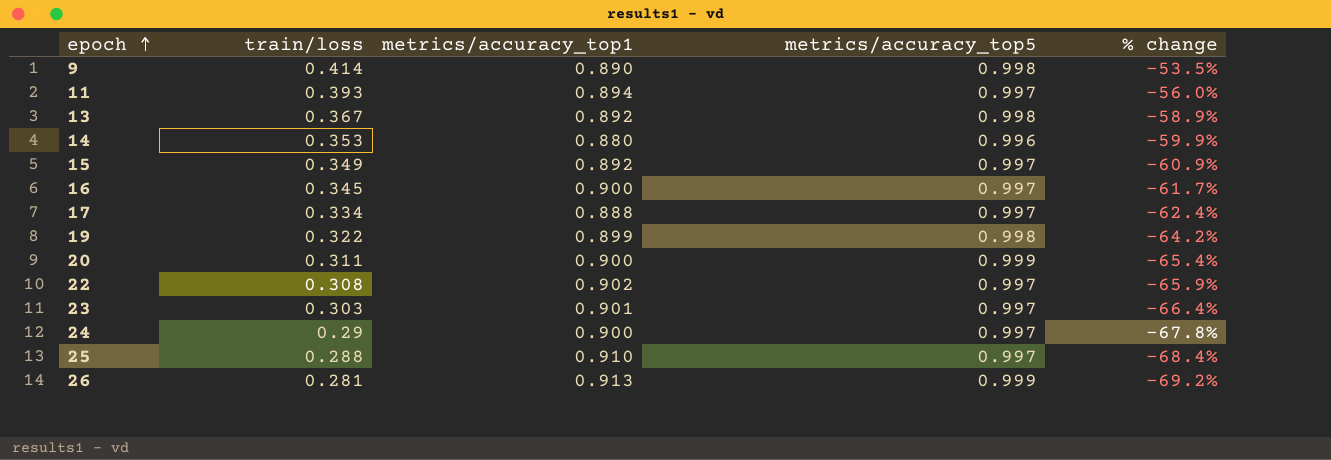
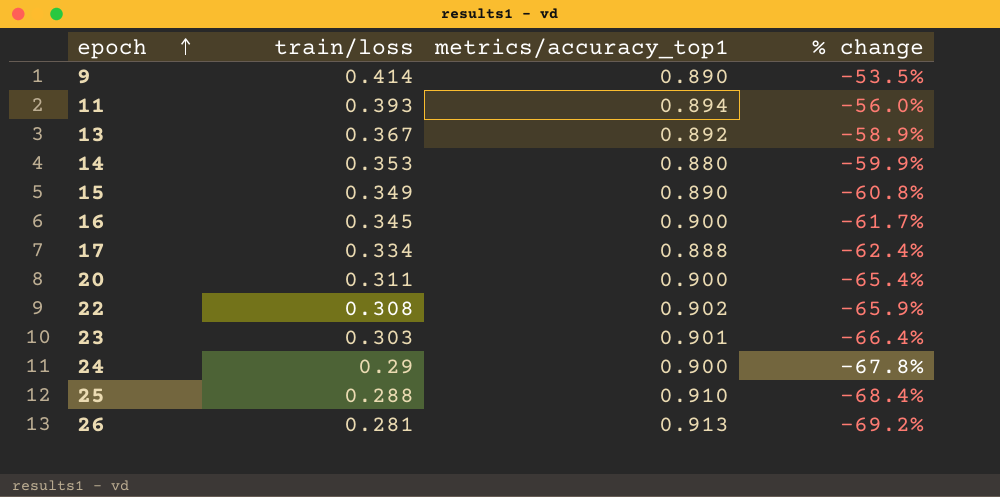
column metrics/accuracy_top5 | position: 4 -> none
row 19: 0.322 | 0.899 | 0.998 | -64.2% -> none
15 | metrics/accuracy_top1: 0.892 -> 0.890
15 | % change: -60.9% -> -60.8%

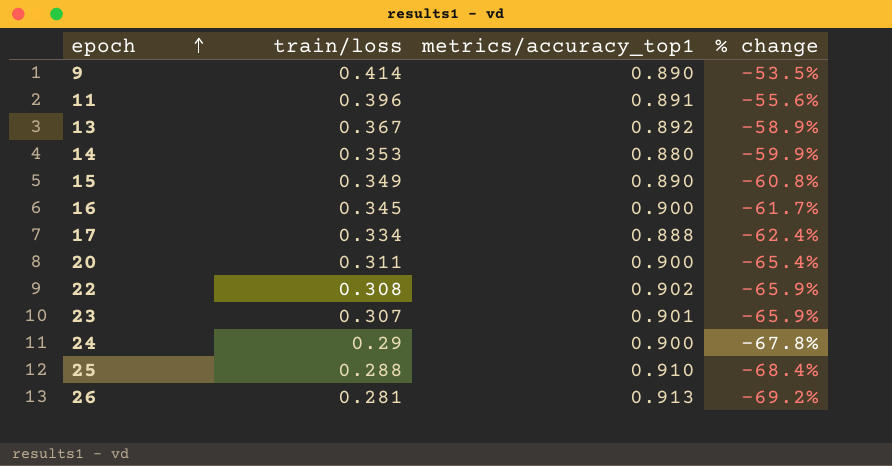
11 | train/loss: 0.393 -> 0.396
11 | metrics/accuracy_top1: 0.894 -> 0.891
11 | % change: -56.0% -> -55.6%
23 | train/loss: 0.303 -> 0.307
23 | % change: -66.4% -> -65.9%

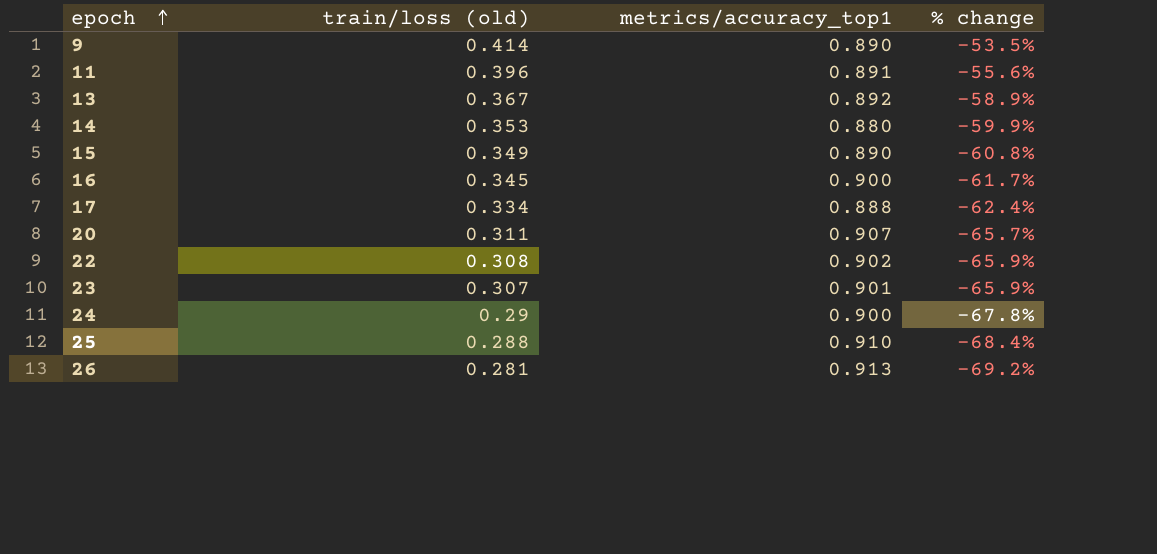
column name: train/loss -> train/loss (old)
20 | metrics/accuracy_top1: 0.900 -> 0.907
20 | % change: -65.4% -> -65.7%

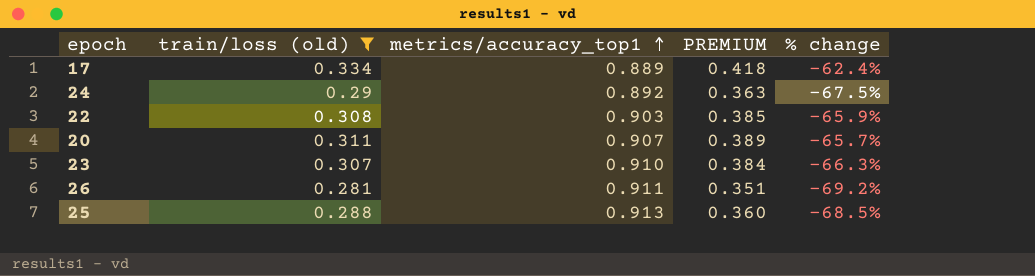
filter: none -> train/loss (old) <= 0.334
row order: epoch ascending -> metrics/accuracy_top1 ascending
column PREMIUM | formula: none -> [train/loss (old)] * 1.25
17 | metrics/accuracy_top1: 0.888 -> 0.889
24 | metrics/accuracy_top1: 0.900 -> 0.892
24 | % change: -67.8% -> -67.5%
22 | metrics/accuracy_top1: 0.902 -> 0.903
23 | metrics/accuracy_top1: 0.901 -> 0.910
23 | % change: -65.9% -> -66.3%
26 | metrics/accuracy_top1: 0.913 -> 0.911
25 | metrics/accuracy_top1: 0.910 -> 0.913
25 | % change: -68.4% -> -68.5%

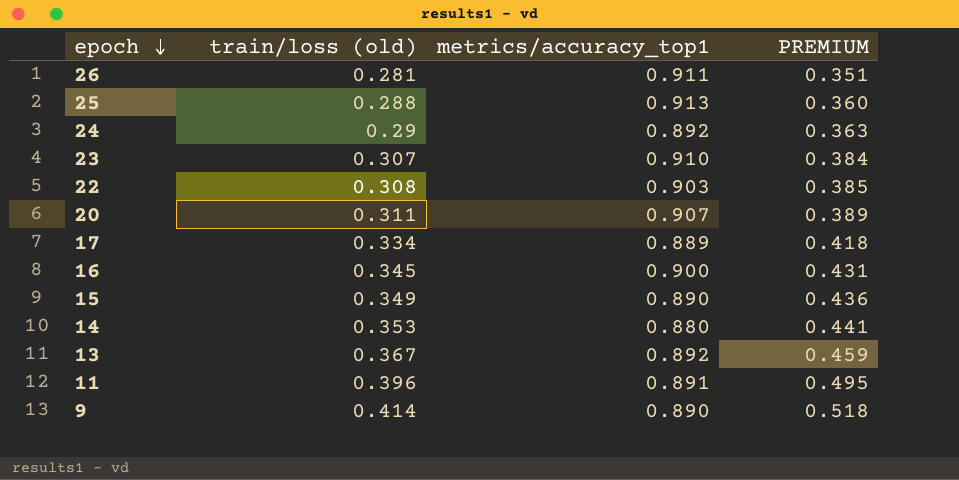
filter: train/loss (old) <= 0.334 -> none
row order: metrics/accuracy_top1 ascending -> epoch descending
column % change | formula: ([train/loss (old)] - [metrics/accuracy_top1]) / [metrics/accuracy_top1] -> none

